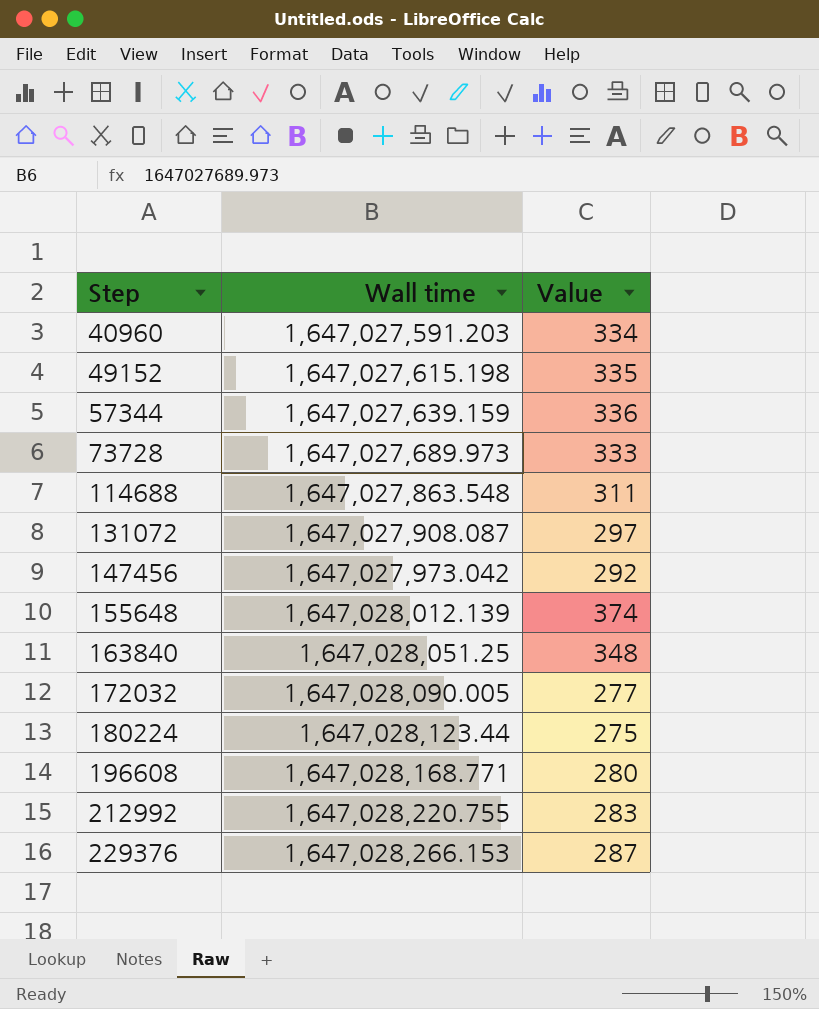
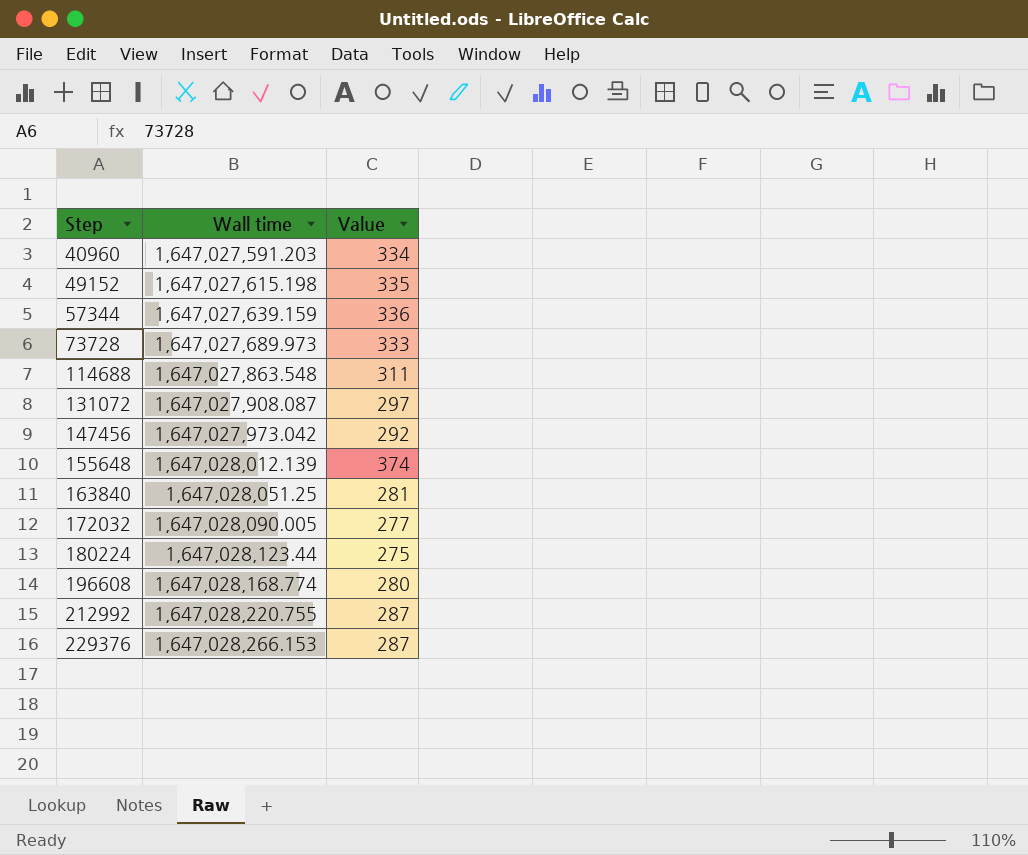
163840 | Value: 348 -> 281
196608 | Wall time: 1,647,028,168.771 -> 1,647,028,168.774
212992 | Value: 283 -> 287

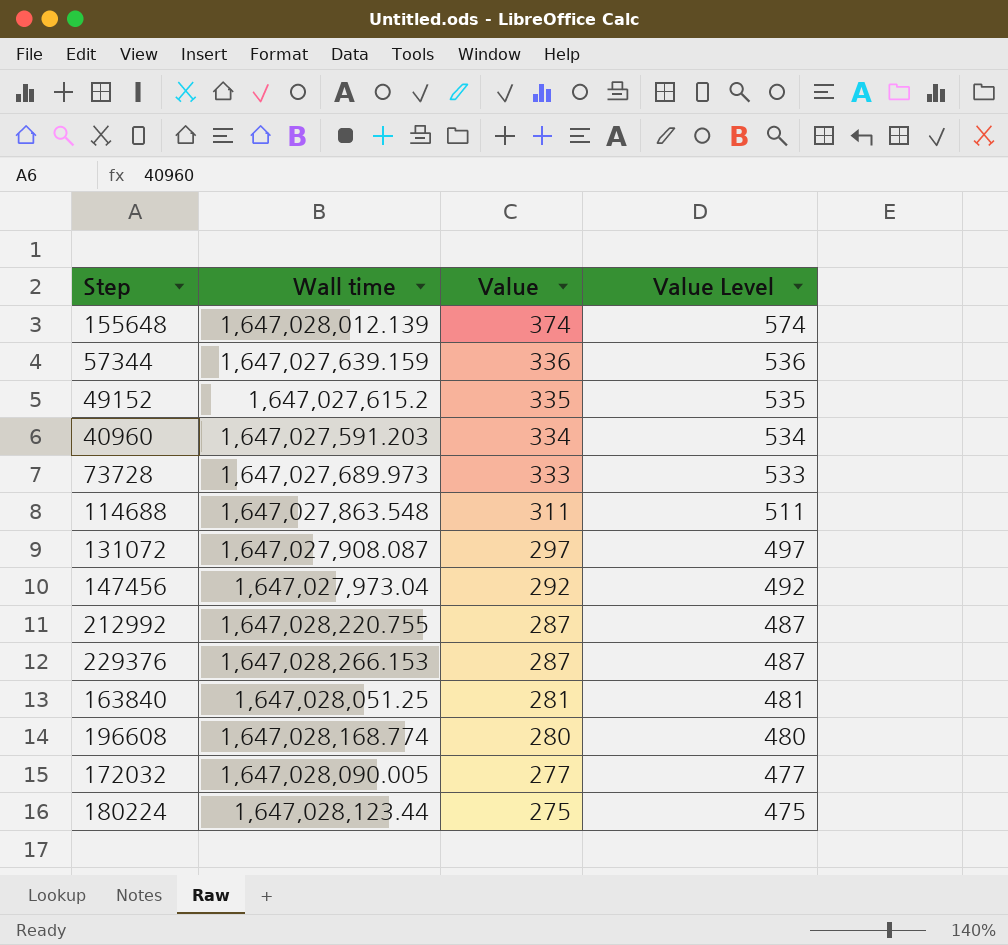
row order: Step ascending -> Value descending
column Value Level | formula: none -> [Value] + 200
49152 | Wall time: 1,647,027,615.198 -> 1,647,027,615.2
147456 | Wall time: 1,647,027,973.042 -> 1,647,027,973.04

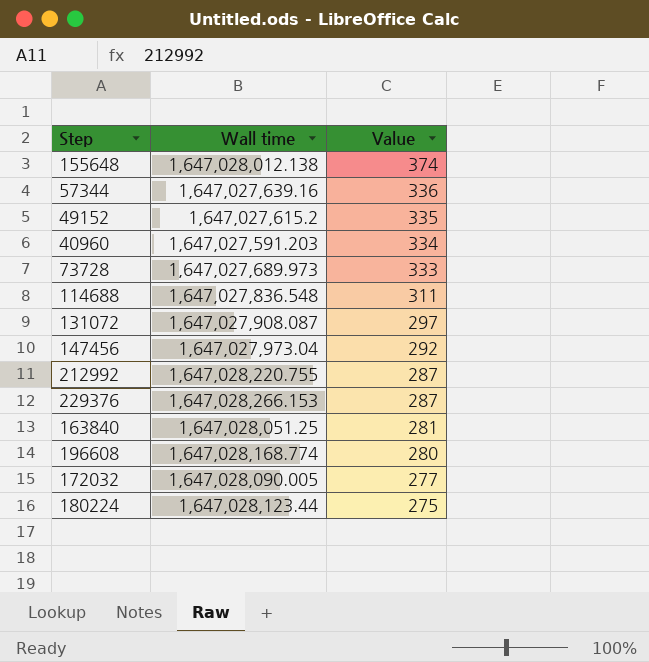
column Value Level | formula: [Value] + 200 -> none
155648 | Wall time: 1,647,028,012.139 -> 1,647,028,012.138
57344 | Wall time: 1,647,027,639.159 -> 1,647,027,639.16
114688 | Wall time: 1,647,027,863.548 -> 1,647,027,836.548

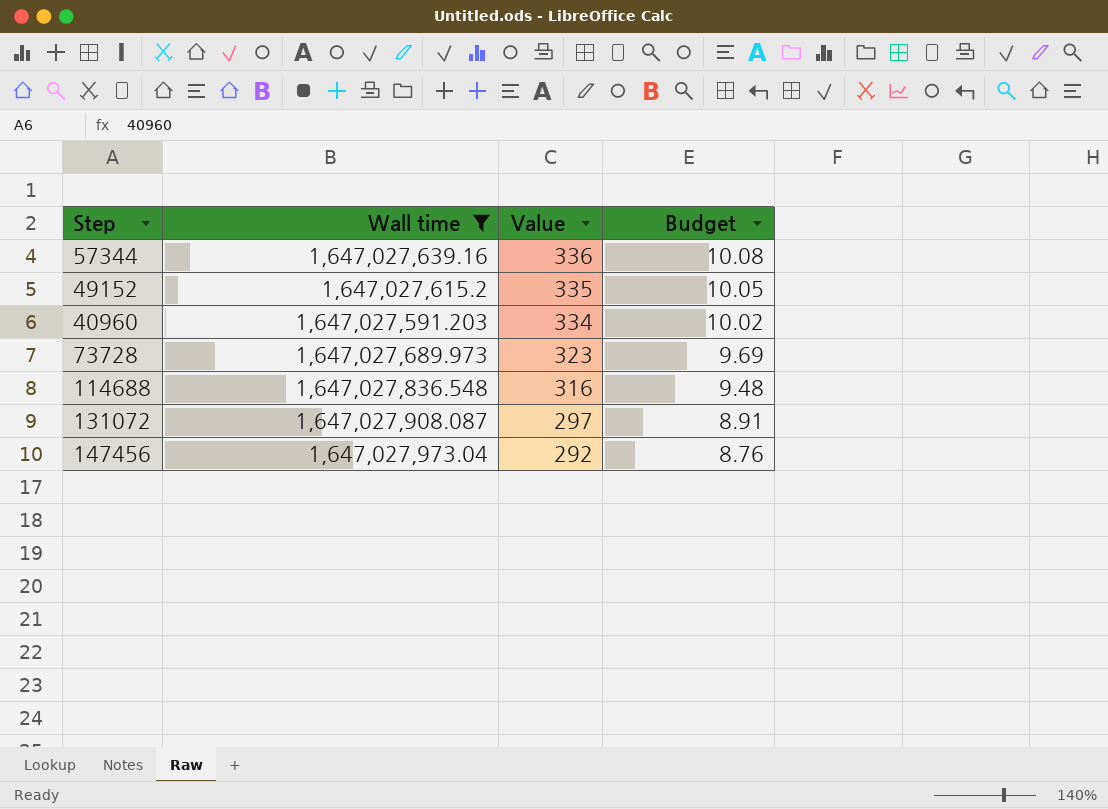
filter: none -> Wall time <= 1,647,027,973.04
column Budget | formula: none -> [Value] * 0.03
73728 | Value: 333 -> 323
114688 | Value: 311 -> 316

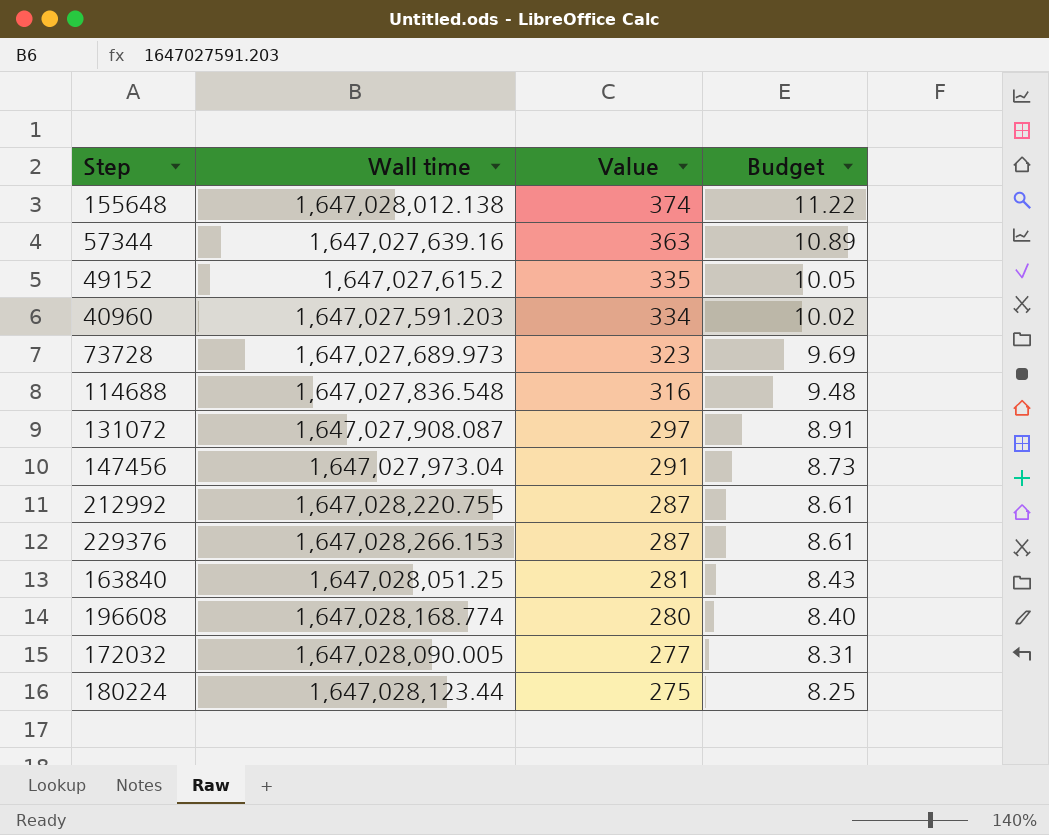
filter: Wall time <= 1,647,027,973.04 -> none
57344 | Value: 336 -> 363
57344 | Budget: 10.08 -> 10.89
147456 | Value: 292 -> 291
147456 | Budget: 8.76 -> 8.73

